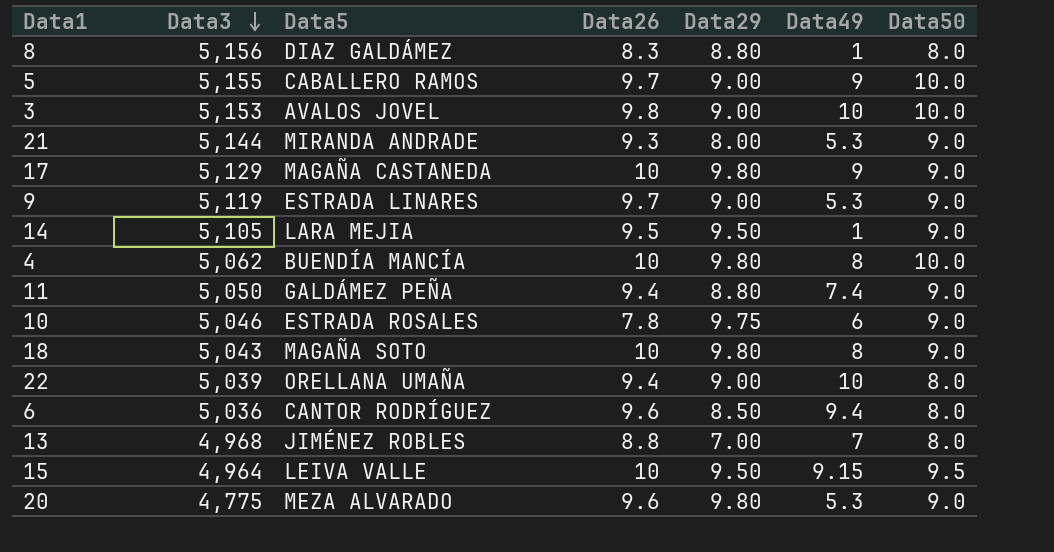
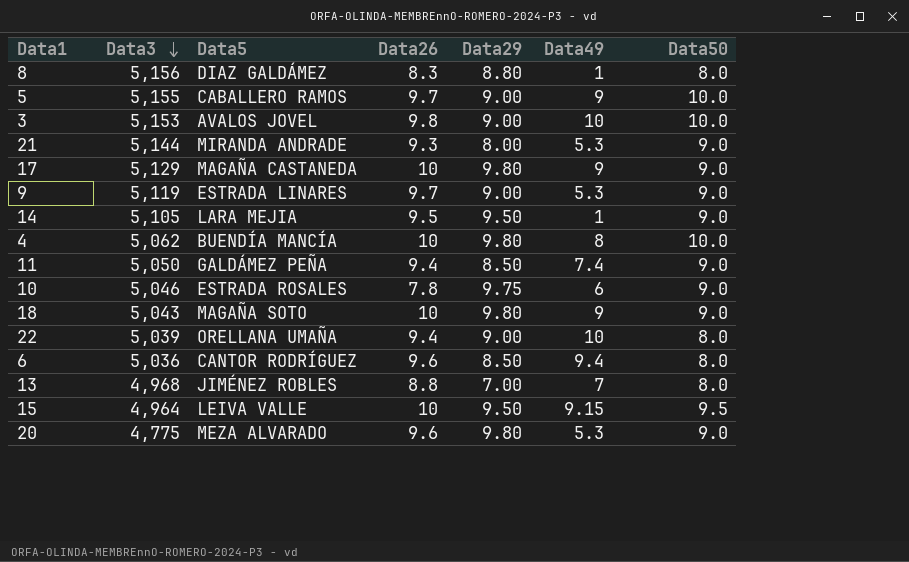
11 | Data29: 8.80 -> 8.50
18 | Data49: 8 -> 9

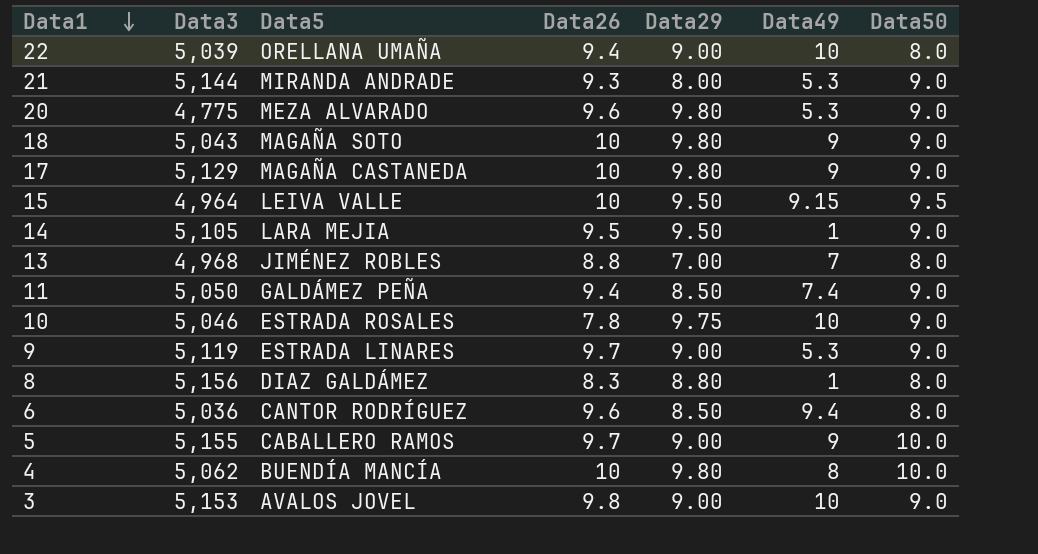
row order: Data3 descending -> Data1 descending
10 | Data49: 6 -> 10
3 | Data50: 10.0 -> 9.0

